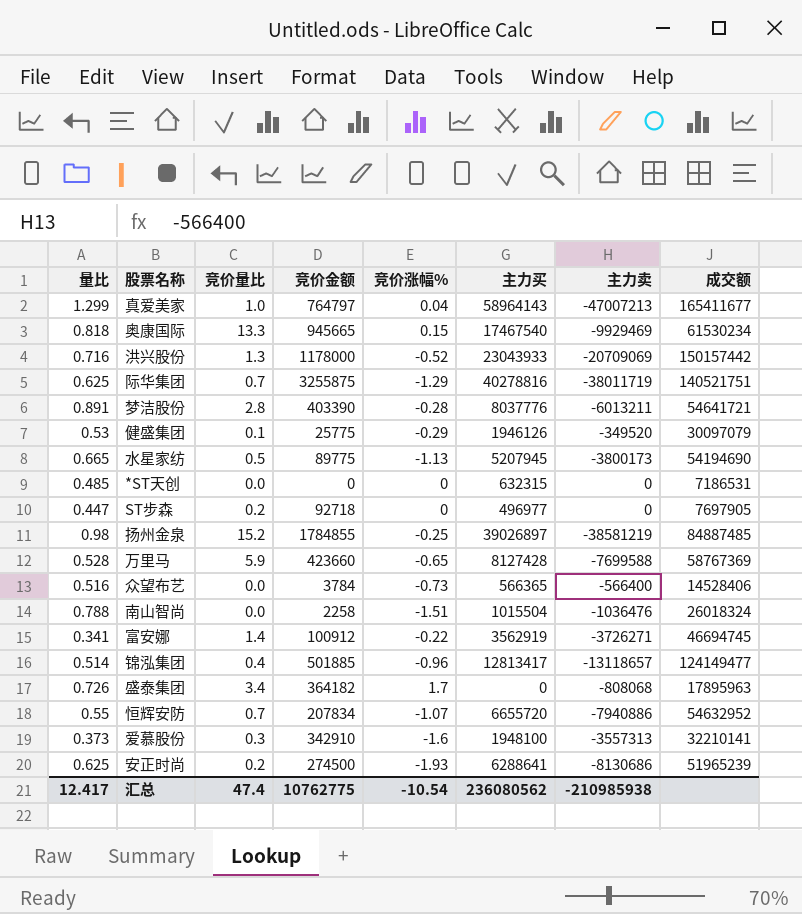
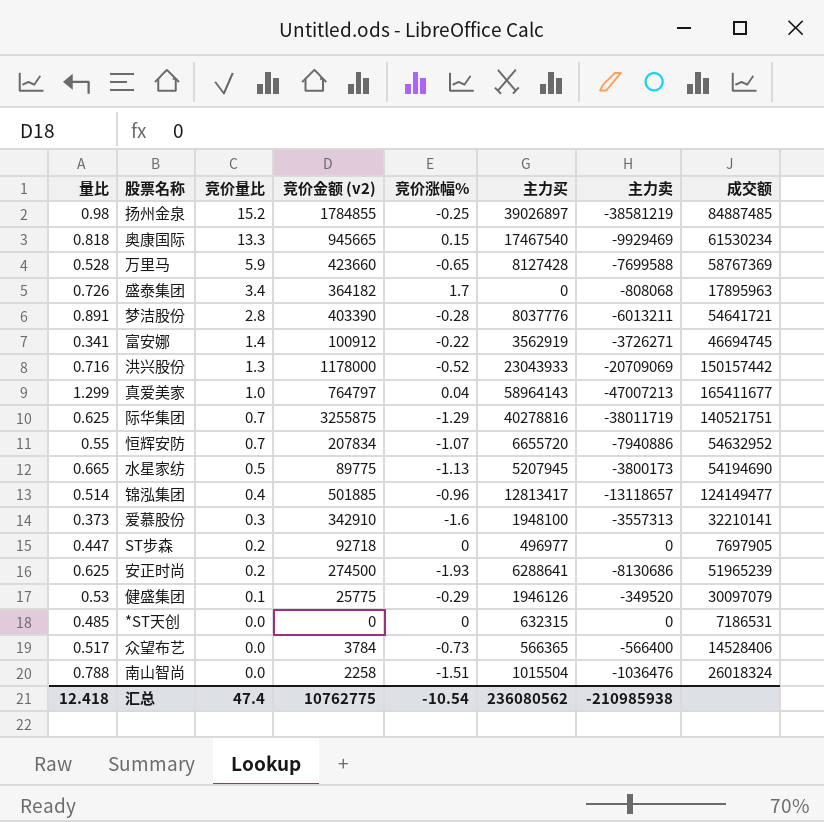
row order: none -> 竞价量比 descending
column name: 竞价金额 -> 竞价金额 (v2)
众望布艺 | 量比: 0.516 -> 0.517
汇总 | 量比: 12.417 -> 12.418

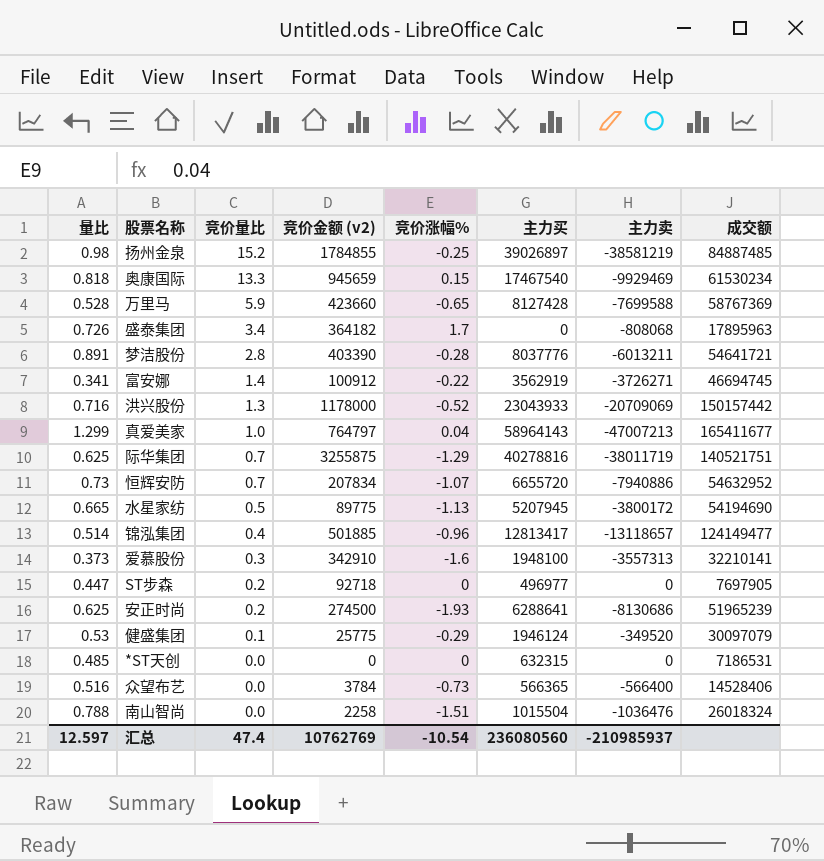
奥康国际 | 竞价金额 (v2): 945665 -> 945659
恒辉安防 | 量比: 0.55 -> 0.73
水星家纺 | 主力卖: -3800173 -> -3800172
健盛集团 | 主力买: 1946126 -> 1946124
众望布艺 | 量比: 0.517 -> 0.516
汇总 | 量比: 12.418 -> 12.597
汇总 | 竞价金额 (v2): 10762775 -> 10762769
汇总 | 主力买: 236080562 -> 236080560
汇总 | 主力卖: -210985938 -> -210985937

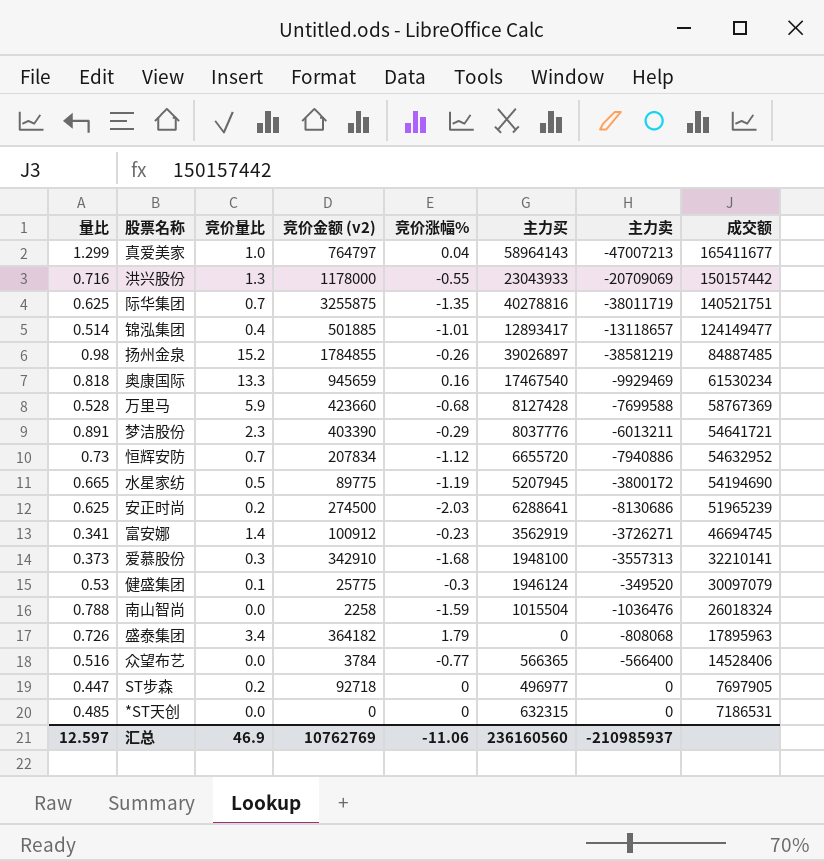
row order: 竞价量比 descending -> 成交额 descending
洪兴股份 | 竞价涨幅%: -0.52 -> -0.55
际华集团 | 竞价涨幅%: -1.29 -> -1.35
锦泓集团 | 竞价涨幅%: -0.96 -> -1.01
锦泓集团 | 主力买: 12813417 -> 12893417
扬州金泉 | 竞价涨幅%: -0.25 -> -0.26
奥康国际 | 竞价涨幅%: 0.15 -> 0.16
万里马 | 竞价涨幅%: -0.65 -> -0.68
梦洁股份 | 竞价量比: 2.8 -> 2.3
梦洁股份 | 竞价涨幅%: -0.28 -> -0.29
恒辉安防 | 竞价涨幅%: -1.07 -> -1.12
水星家纺 | 竞价涨幅%: -1.13 -> -1.19
安正时尚 | 竞价涨幅%: -1.93 -> -2.03
富安娜 | 竞价涨幅%: -0.22 -> -0.23
爱慕股份 | 竞价涨幅%: -1.6 -> -1.68
健盛集团 | 竞价涨幅%: -0.29 -> -0.3
南山智尚 | 竞价涨幅%: -1.51 -> -1.59
盛泰集团 | 竞价涨幅%: 1.7 -> 1.79
众望布艺 | 竞价涨幅%: -0.73 -> -0.77
汇总 | 竞价量比: 47.4 -> 46.9
汇总 | 竞价涨幅%: -10.54 -> -11.06
汇总 | 主力买: 236080560 -> 236160560

